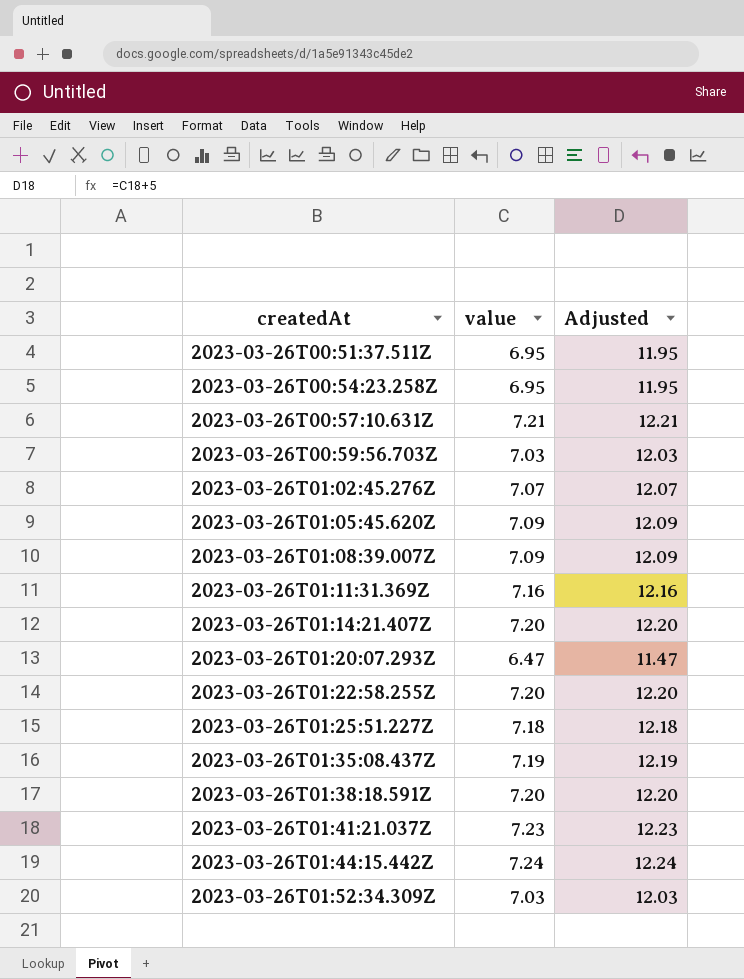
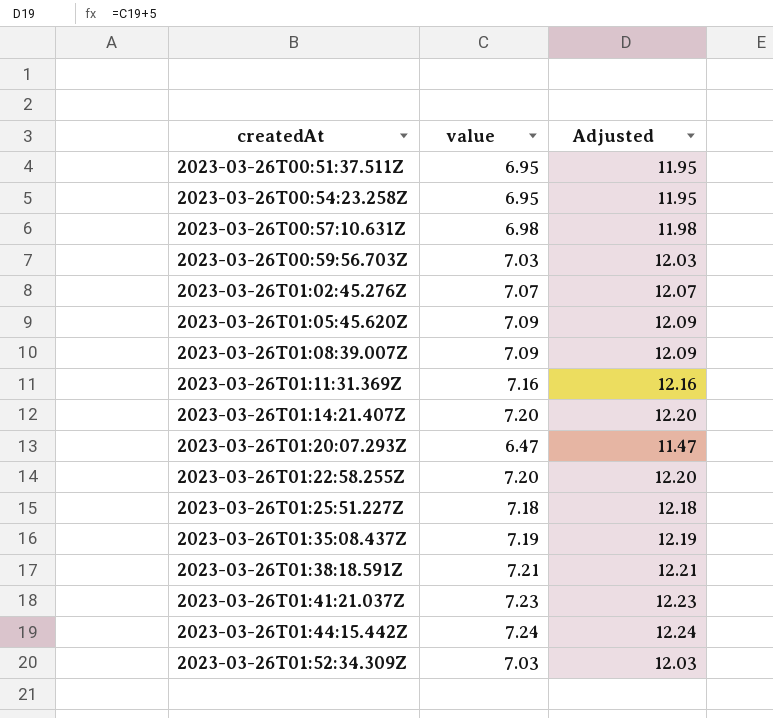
2023-03-26T00:57:10.631Z | value: 7.21 -> 6.98
2023-03-26T00:57:10.631Z | Adjusted: 12.21 -> 11.98
2023-03-26T01:38:18.591Z | value: 7.20 -> 7.21
2023-03-26T01:38:18.591Z | Adjusted: 12.20 -> 12.21

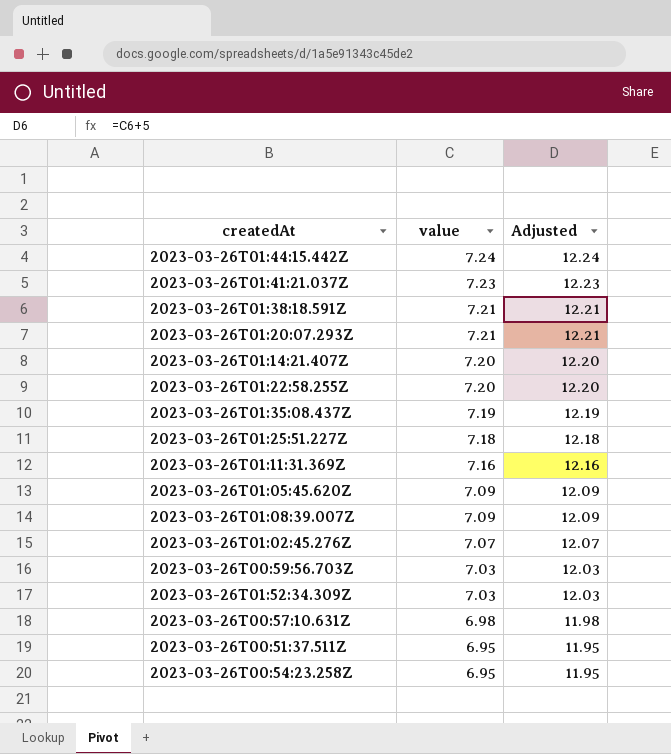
row order: createdAt ascending -> value descending
2023-03-26T01:20:07.293Z | value: 6.47 -> 7.21
2023-03-26T01:20:07.293Z | Adjusted: 11.47 -> 12.21

